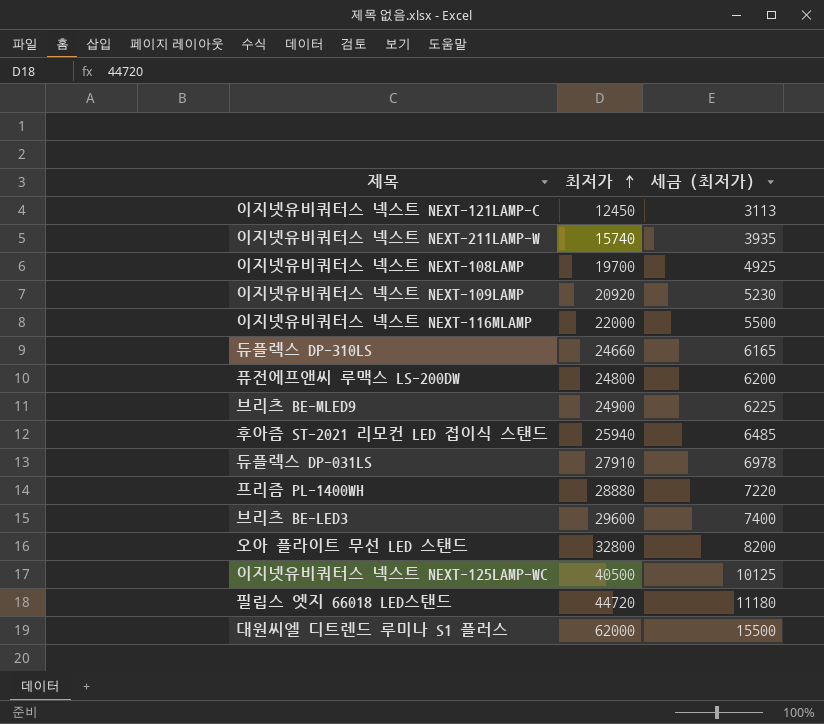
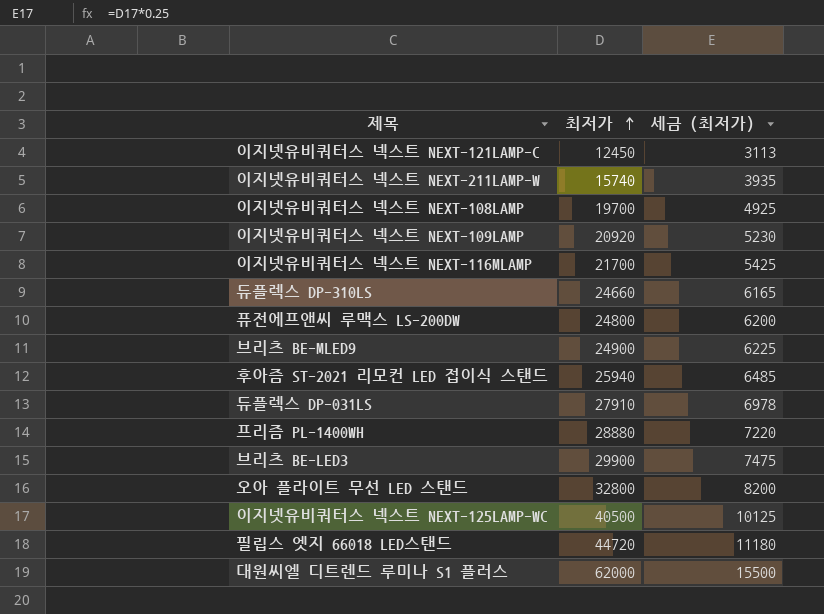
이지넷유비쿼터스 넥스트 NEXT-116MLAMP | 최저가: 22000 -> 21700
이지넷유비쿼터스 넥스트 NEXT-116MLAMP | 세금 (최저가): 5500 -> 5425
브리츠 BE-LED3 | 최저가: 29600 -> 29900
브리츠 BE-LED3 | 세금 (최저가): 7400 -> 7475

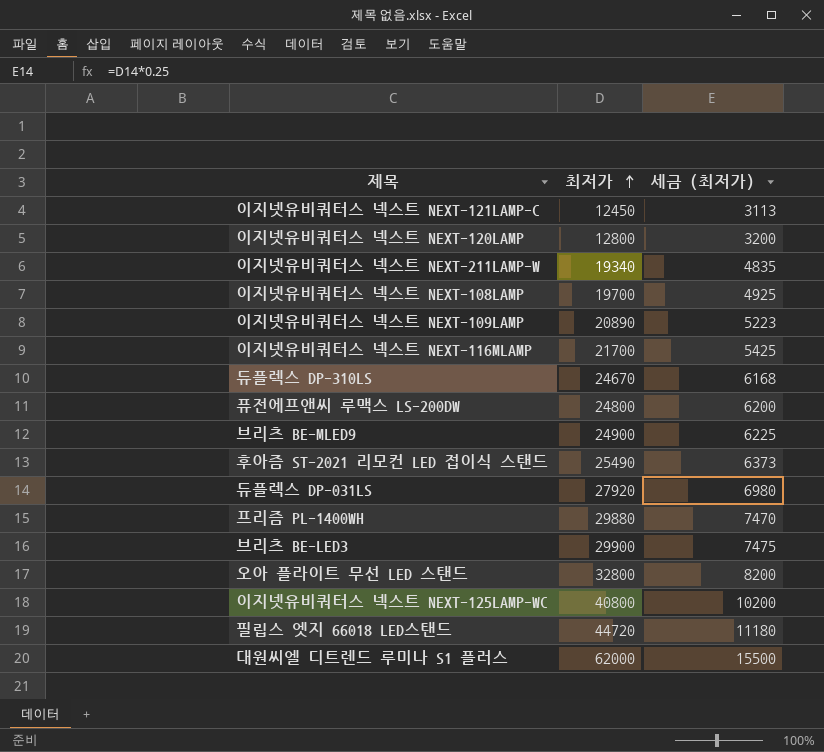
row 이지넷유비쿼터스 넥스트 NEXT-120LAMP: none -> 12800 | 3200
이지넷유비쿼터스 넥스트 NEXT-211LAMP-W | 최저가: 15740 -> 19340
이지넷유비쿼터스 넥스트 NEXT-211LAMP-W | 세금 (최저가): 3935 -> 4835
이지넷유비쿼터스 넥스트 NEXT-109LAMP | 최저가: 20920 -> 20890
이지넷유비쿼터스 넥스트 NEXT-109LAMP | 세금 (최저가): 5230 -> 5223
듀플렉스 DP-310LS | 최저가: 24660 -> 24670
듀플렉스 DP-310LS | 세금 (최저가): 6165 -> 6168
후아즘 ST-2021 리모컨 LED 접이식 스탠드 | 최저가: 25940 -> 25490
후아즘 ST-2021 리모컨 LED 접이식 스탠드 | 세금 (최저가): 6485 -> 6373
듀플렉스 DP-031LS | 최저가: 27910 -> 27920
듀플렉스 DP-031LS | 세금 (최저가): 6978 -> 6980
프리즘 PL-1400WH | 최저가: 28880 -> 29880
프리즘 PL-1400WH | 세금 (최저가): 7220 -> 7470
이지넷유비쿼터스 넥스트 NEXT-125LAMP-WC | 최저가: 40500 -> 40800
이지넷유비쿼터스 넥스트 NEXT-125LAMP-WC | 세금 (최저가): 10125 -> 10200

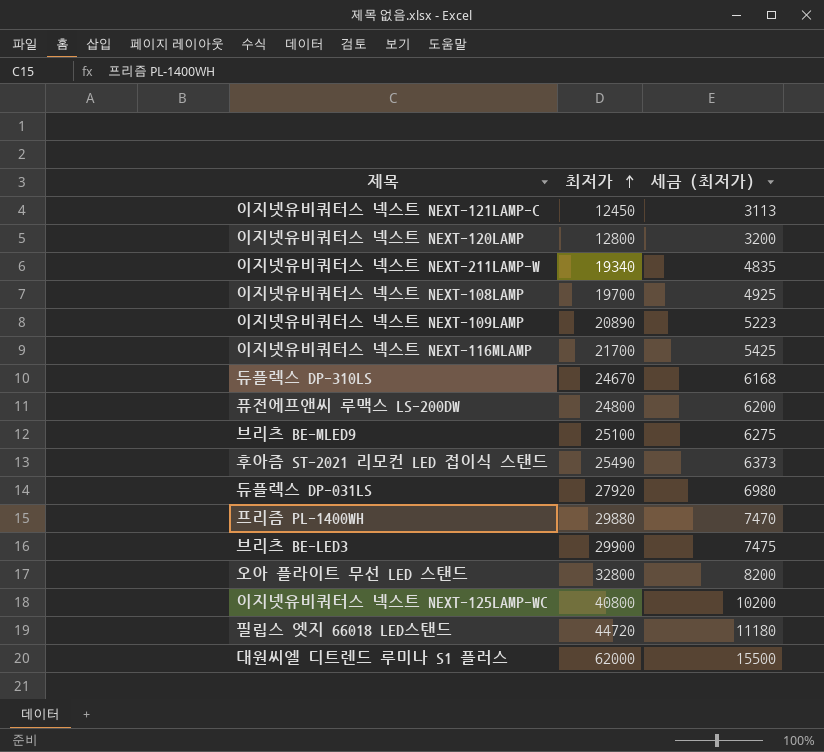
브리츠 BE-MLED9 | 최저가: 24900 -> 25100
브리츠 BE-MLED9 | 세금 (최저가): 6225 -> 6275

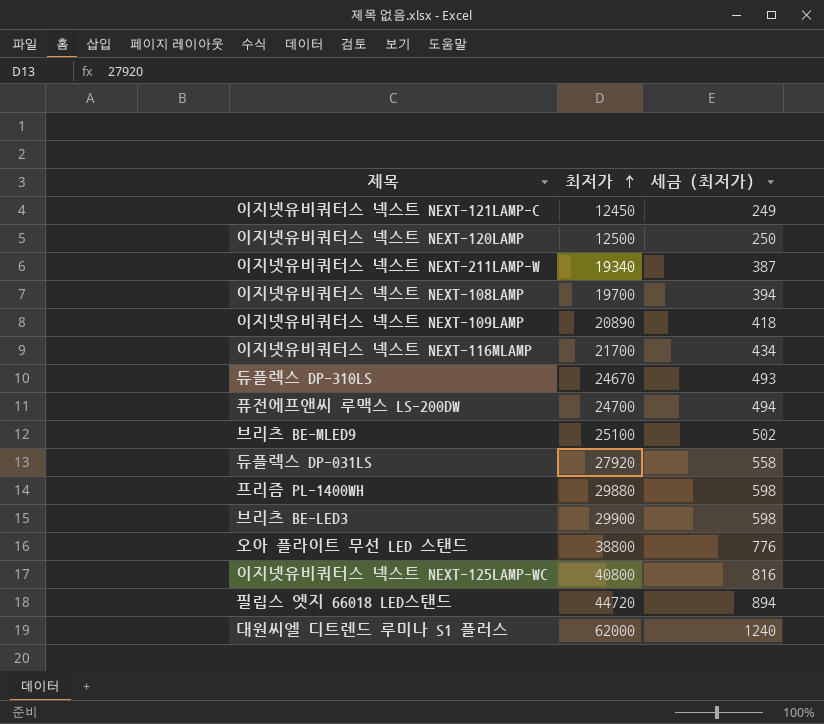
column 세금 (최저가) | formula: [최저가] * 0.25 -> [최저가] * 0.02
row 후아즘 ST-2021 리모컨 LED 접이식 스탠드: 25490 | 6373 -> none
이지넷유비쿼터스 넥스트 NEXT-120LAMP | 최저가: 12800 -> 12500
퓨전에프앤씨 루맥스 LS-200DW | 최저가: 24800 -> 24700
오아 플라이트 무선 LED 스탠드 | 최저가: 32800 -> 38800

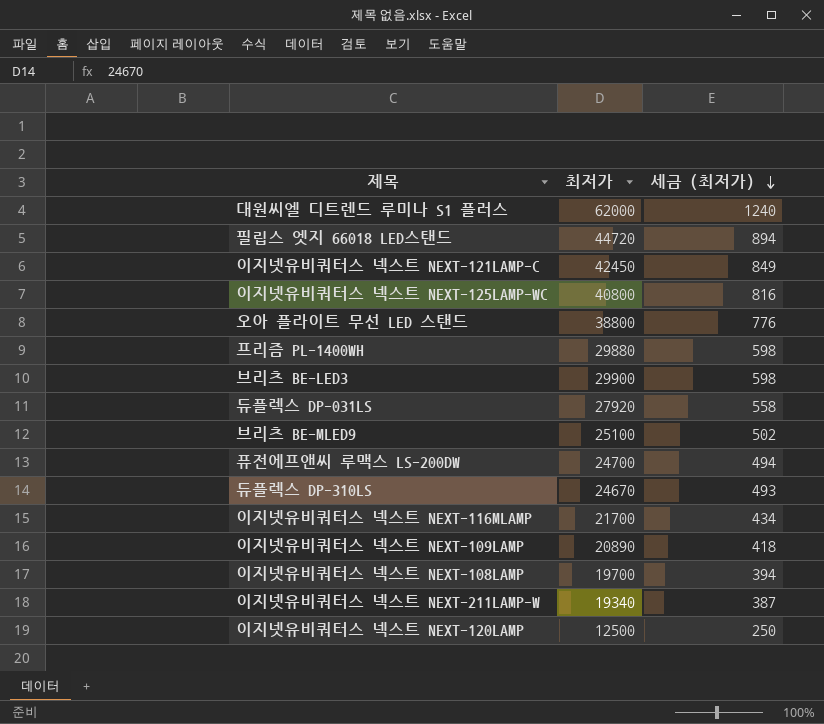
row order: 최저가 ascending -> 세금 (최저가) descending
이지넷유비쿼터스 넥스트 NEXT-121LAMP-C | 최저가: 12450 -> 42450
이지넷유비쿼터스 넥스트 NEXT-121LAMP-C | 세금 (최저가): 249 -> 849

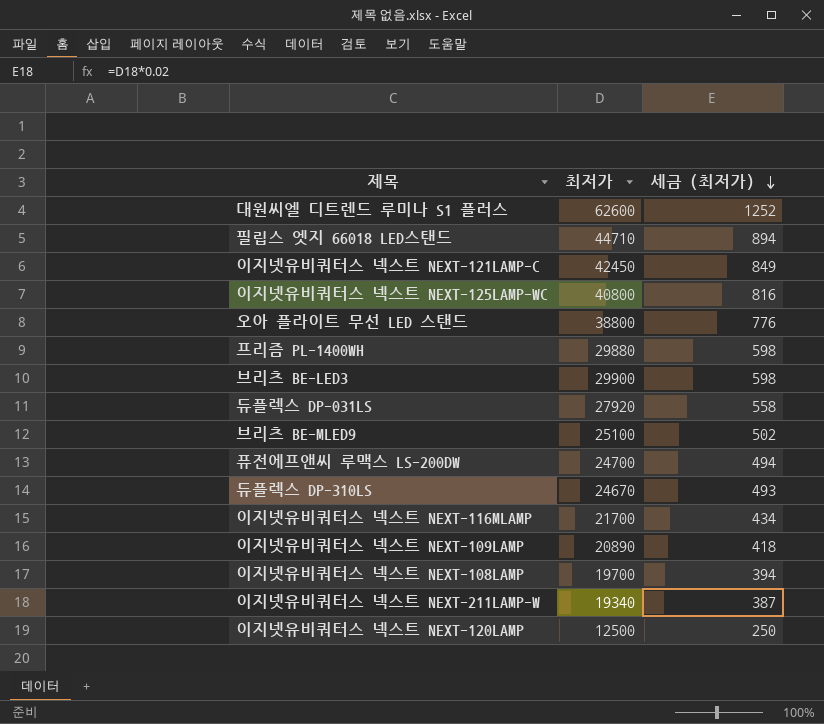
대원씨엘 디트렌드 루미나 S1 플러스 | 최저가: 62000 -> 62600
대원씨엘 디트렌드 루미나 S1 플러스 | 세금 (최저가): 1240 -> 1252
필립스 엣지 66018 LED스탠드 | 최저가: 44720 -> 44710

